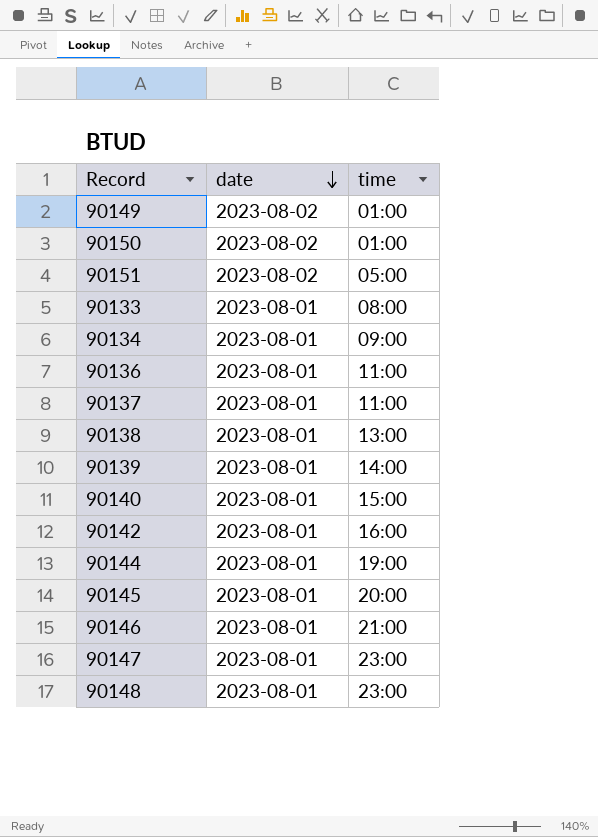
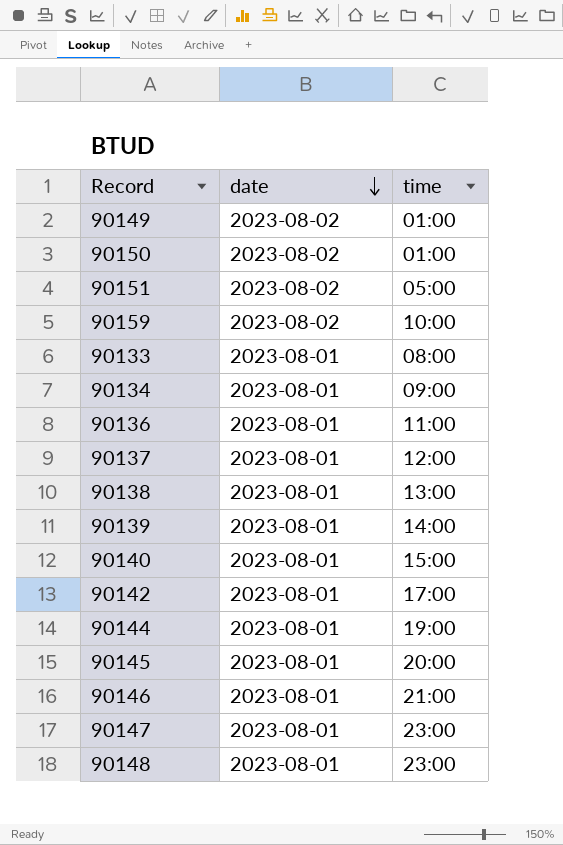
row 90159: none -> 2023-08-02 | 10:00
90137 | time: 11:00 -> 12:00
90142 | time: 16:00 -> 17:00

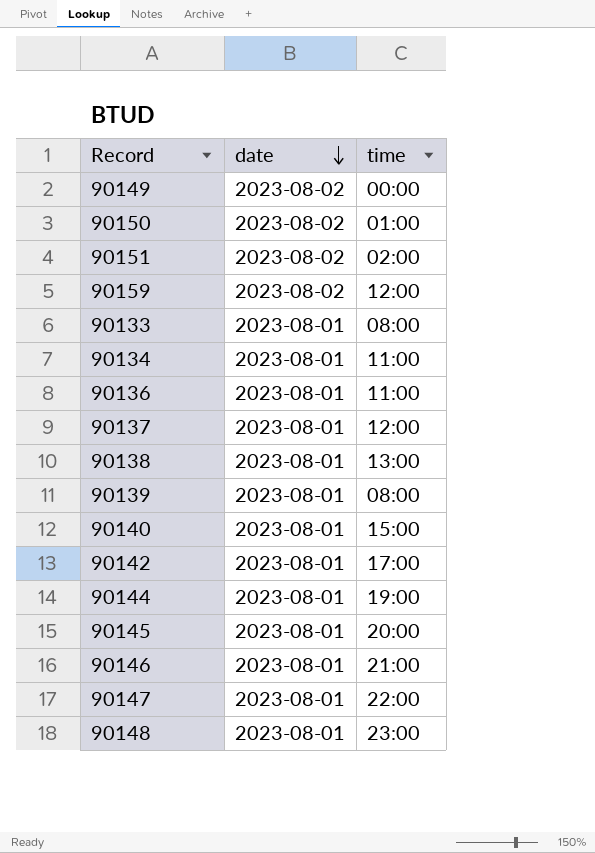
90149 | time: 01:00 -> 00:00
90151 | time: 05:00 -> 02:00
90159 | time: 10:00 -> 12:00
90134 | time: 09:00 -> 11:00
90139 | time: 14:00 -> 08:00
90147 | time: 23:00 -> 22:00

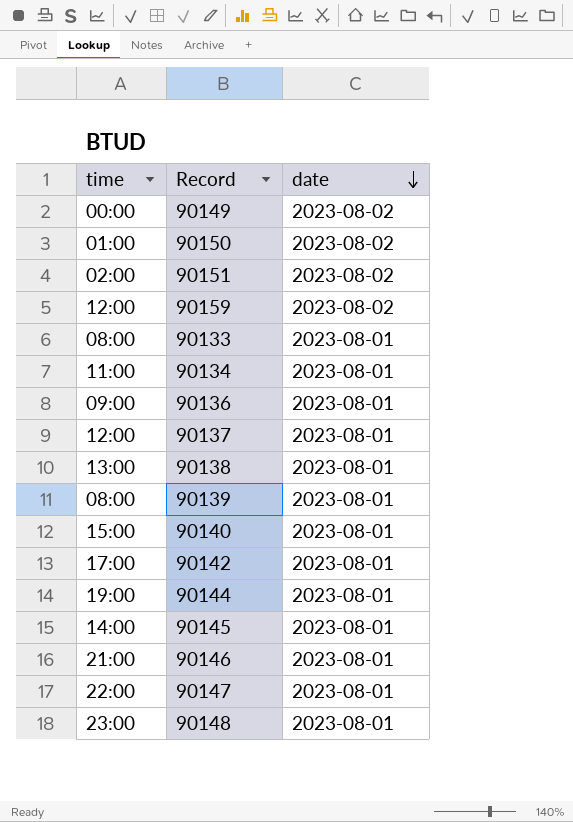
column time | position: 3 -> 1
90136 | time: 11:00 -> 09:00
90145 | time: 20:00 -> 14:00

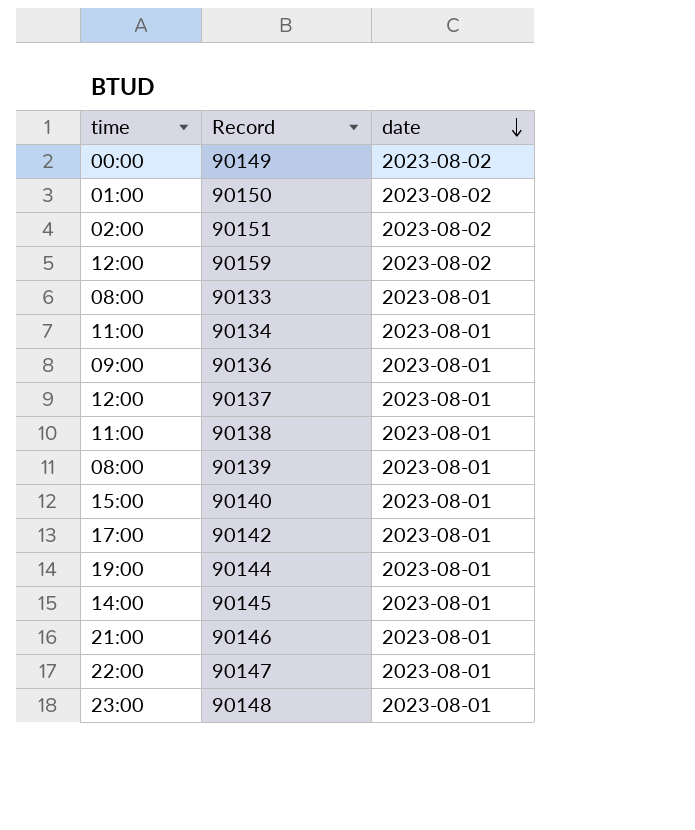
90138 | time: 13:00 -> 11:00

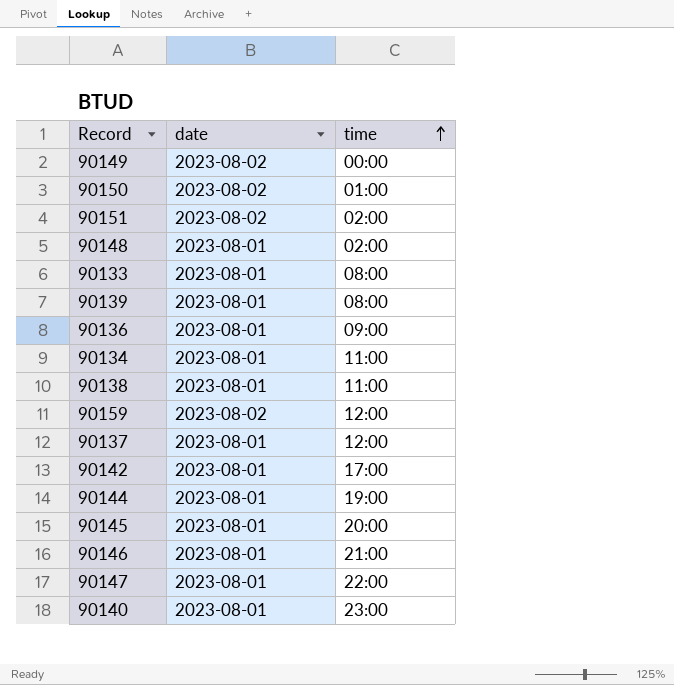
row order: date descending -> time ascending
column time | position: 1 -> 3
90148 | time: 23:00 -> 02:00
90145 | time: 14:00 -> 20:00
90140 | time: 15:00 -> 23:00

